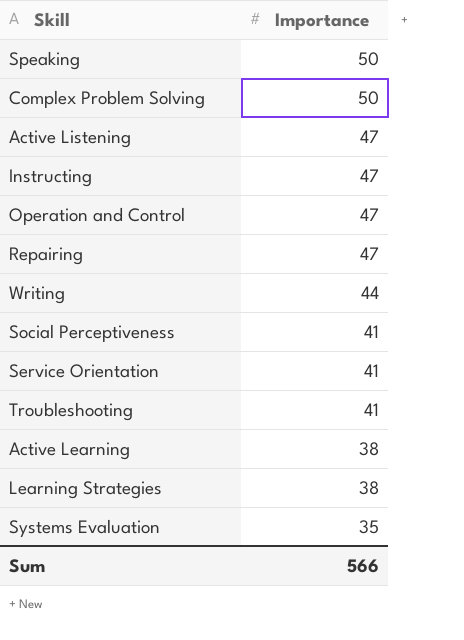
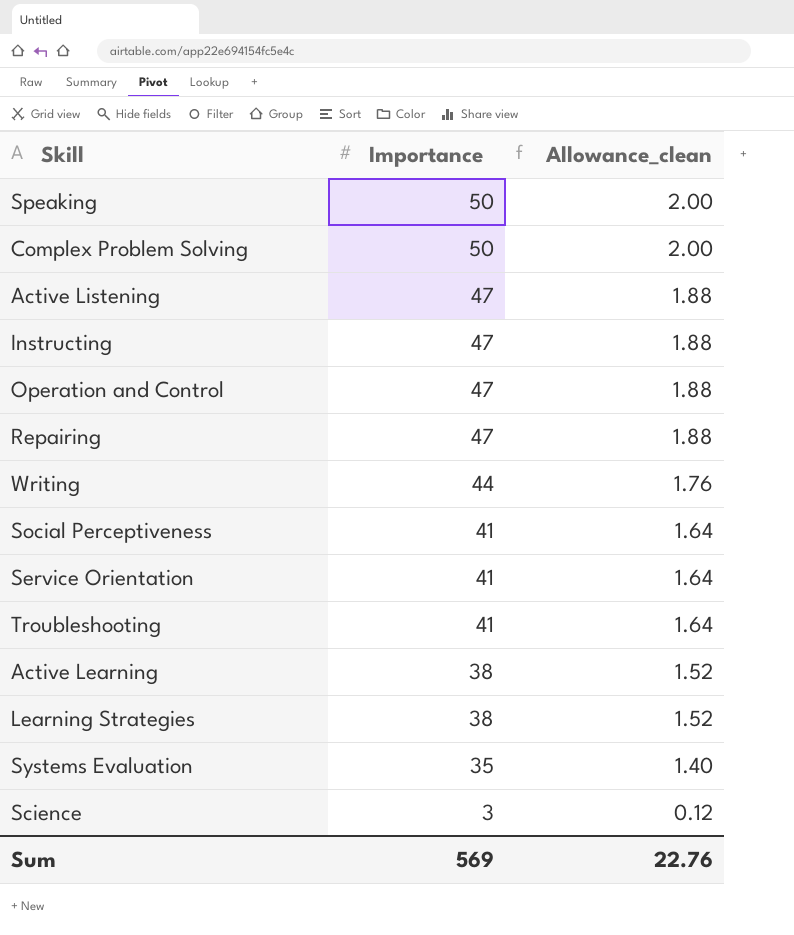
column Allowance_clean | formula: none -> [Importance] * 0.04
row Science: none -> 3 | 0.12
Sum | Importance: 566 -> 569

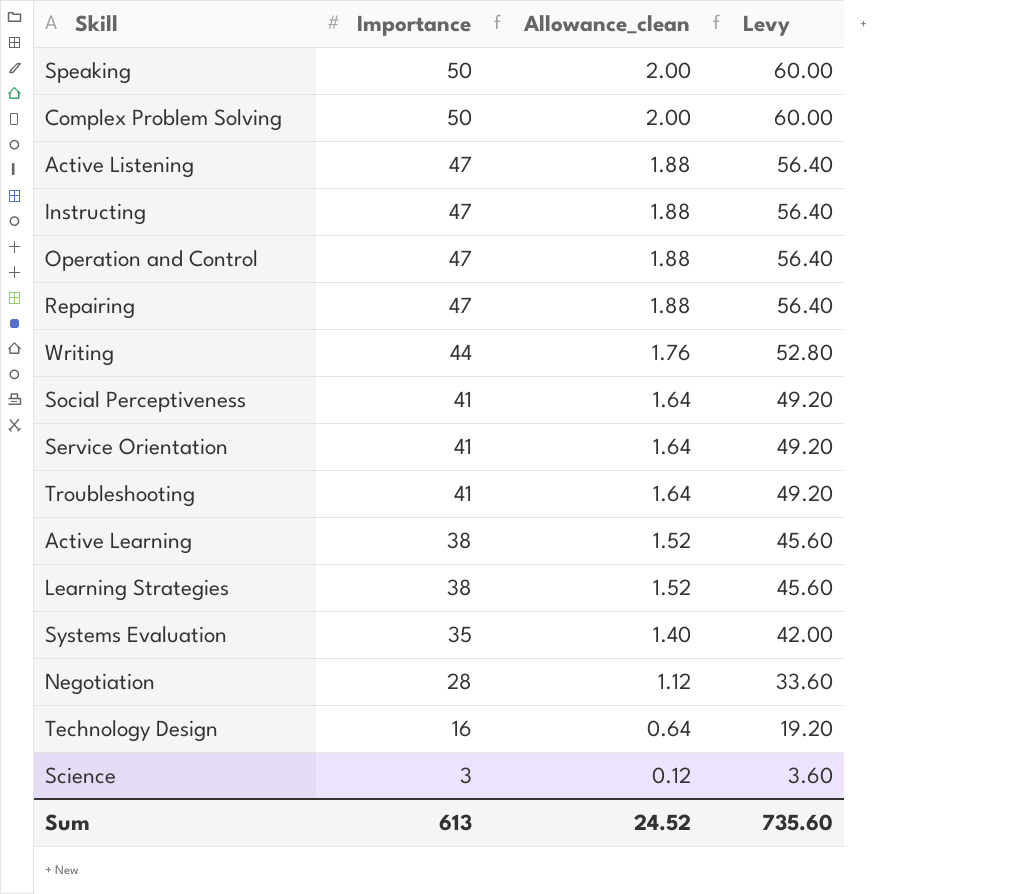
column Levy | formula: none -> [Importance] * 1.2
row Negotiation: none -> 28 | 1.12 | 33.60
row Technology Design: none -> 16 | 0.64 | 19.20
Sum | Importance: 569 -> 613
Sum | Allowance_clean: 22.76 -> 24.52

